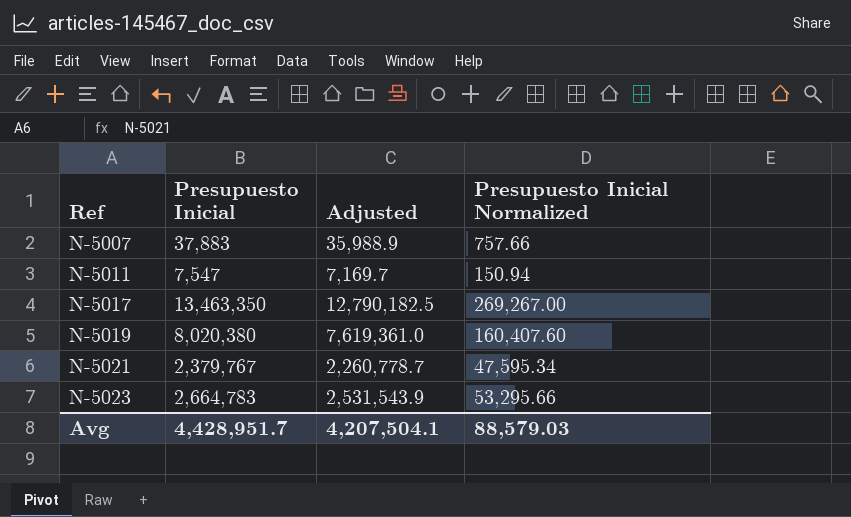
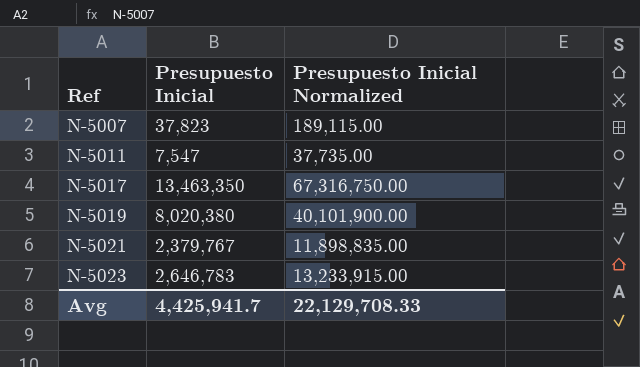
column Adjusted | formula: [Presupuesto Inicial] * 0.95 -> none
column Presupuesto Inicial Normalized | formula: [Presupuesto Inicial] * 0.02 -> [Presupuesto Inicial] * 5
N-5007 | Presupuesto Inicial: 37,883 -> 37,823
N-5023 | Presupuesto Inicial: 2,664,783 -> 2,646,783
Avg | Presupuesto Inicial: 4,428,951.7 -> 4,425,941.7
Avg | Presupuesto Inicial Normalized: 88,579.03 -> 22,129,708.33

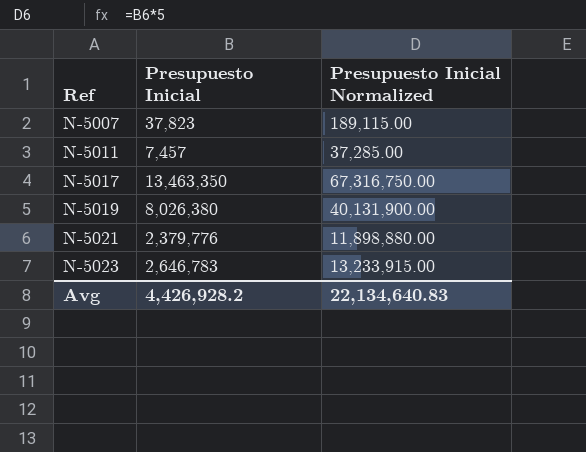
N-5011 | Presupuesto Inicial: 7,547 -> 7,457
N-5011 | Presupuesto Inicial Normalized: 37,735.00 -> 37,285.00
N-5019 | Presupuesto Inicial: 8,020,380 -> 8,026,380
N-5019 | Presupuesto Inicial Normalized: 40,101,900.00 -> 40,131,900.00
N-5021 | Presupuesto Inicial: 2,379,767 -> 2,379,776
N-5021 | Presupuesto Inicial Normalized: 11,898,835.00 -> 11,898,880.00
Avg | Presupuesto Inicial: 4,425,941.7 -> 4,426,928.2
Avg | Presupuesto Inicial Normalized: 22,129,708.33 -> 22,134,640.83

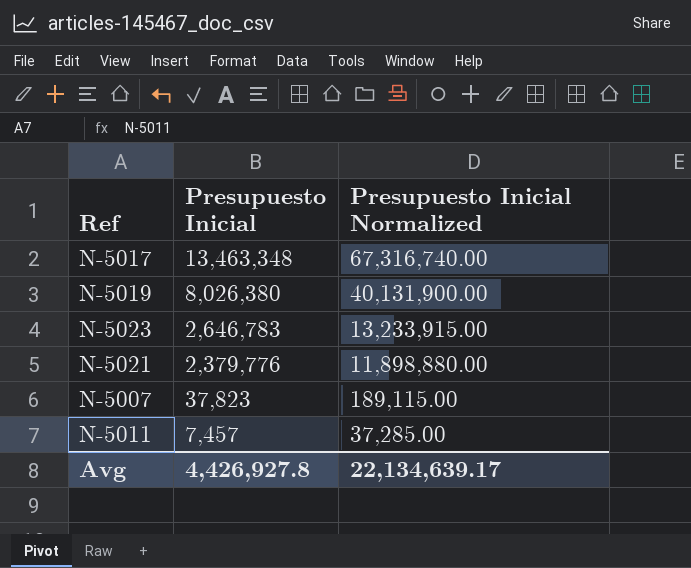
row order: Ref ascending -> Presupuesto Inicial descending
N-5017 | Presupuesto Inicial: 13,463,350 -> 13,463,348
N-5017 | Presupuesto Inicial Normalized: 67,316,750.00 -> 67,316,740.00
Avg | Presupuesto Inicial: 4,426,928.2 -> 4,426,927.8
Avg | Presupuesto Inicial Normalized: 22,134,640.83 -> 22,134,639.17

